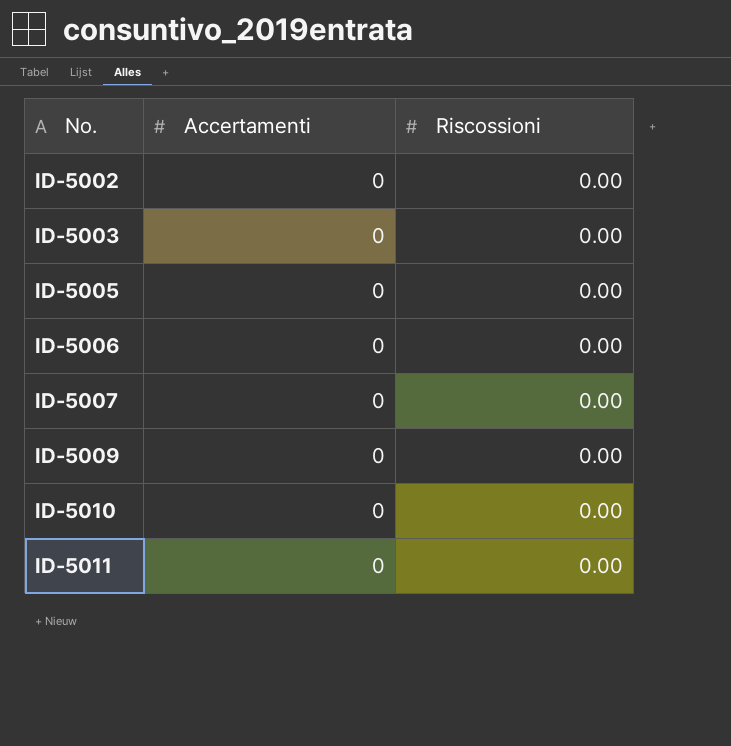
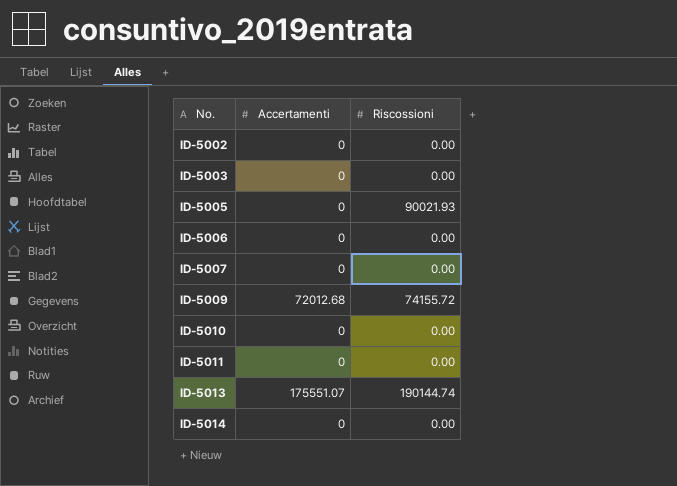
ID-5005 | Riscossioni: 0.00 -> 90021.93
ID-5009 | Accertamenti: 0 -> 72012.68
ID-5009 | Riscossioni: 0.00 -> 74155.72
row ID-5013: none -> 175551.07 | 190144.74
row ID-5014: none -> 0 | 0.00

